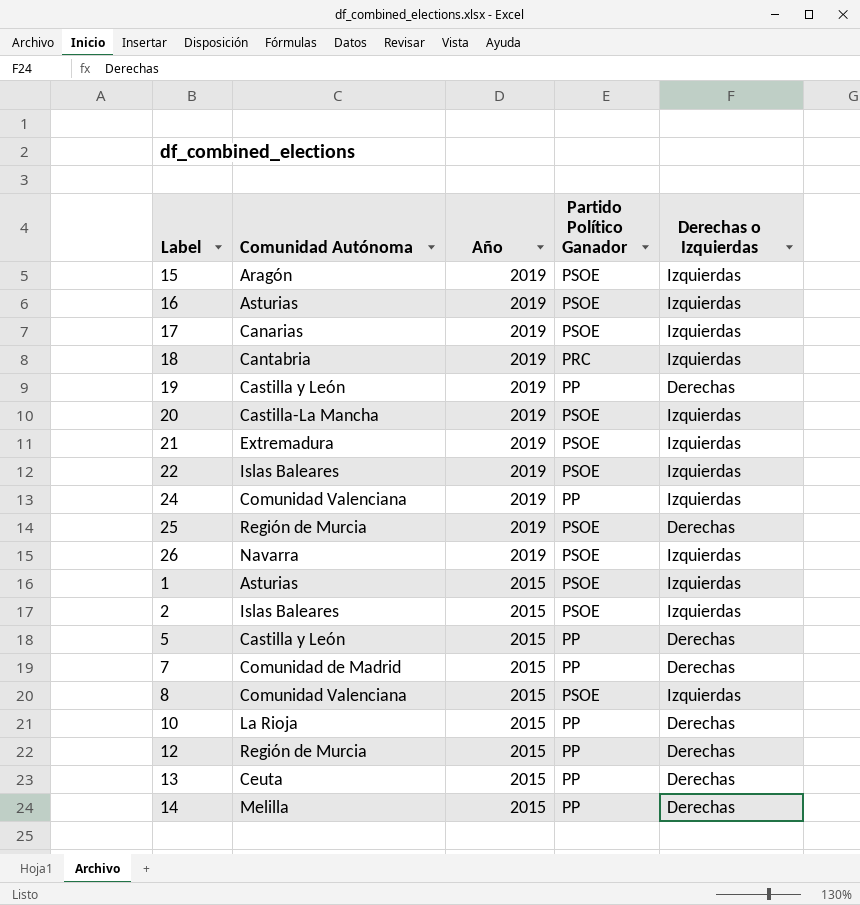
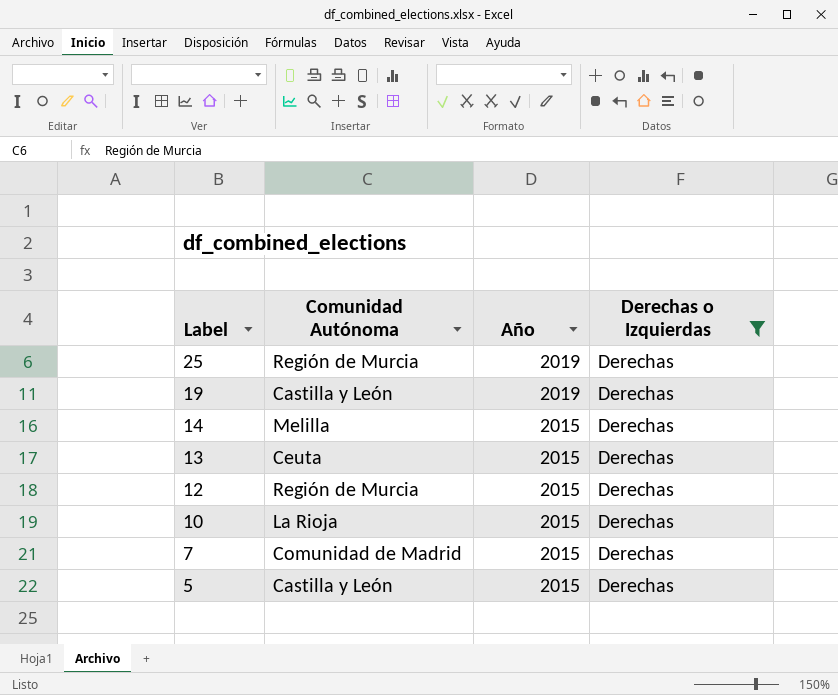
filter: none -> Derechas o Izquierdas = Derechas
row order: Año descending -> Label descending
column Partido Político Ganador | position: 4 -> none

